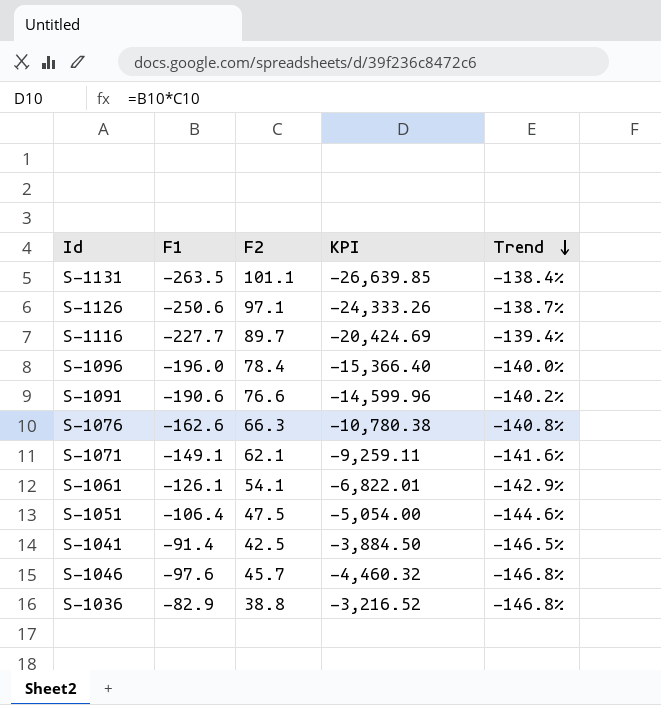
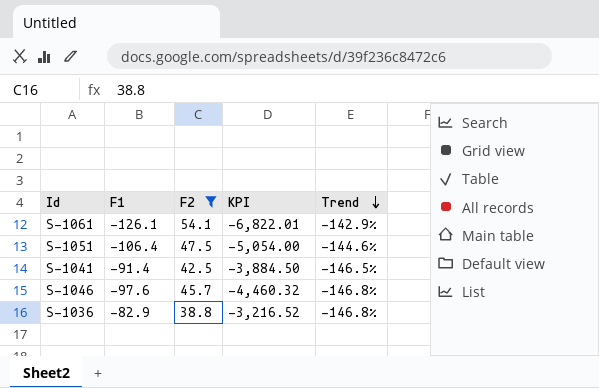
filter: none -> F2 <= 54.1

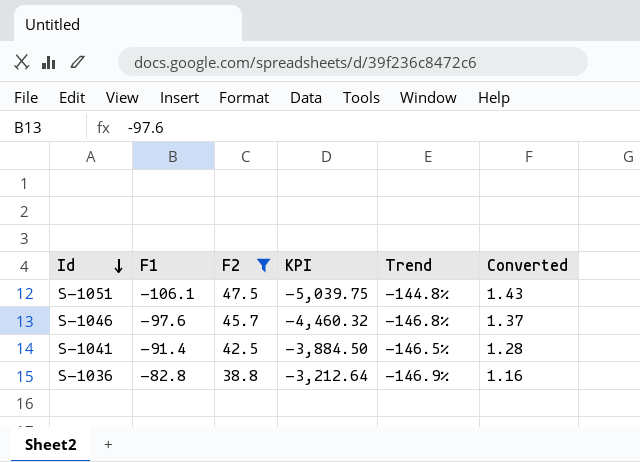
row order: Trend descending -> Id descending
column Converted | formula: none -> [F2] * 0.03
row S-1061: -126.1 | 54.1 | -6,822.01 | -142.9% -> none
S-1051 | F1: -106.4 -> -106.1
S-1051 | KPI: -5,054.00 -> -5,039.75
S-1051 | Trend: -144.6% -> -144.8%
S-1036 | F1: -82.9 -> -82.8
S-1036 | KPI: -3,216.52 -> -3,212.64
S-1036 | Trend: -146.8% -> -146.9%

